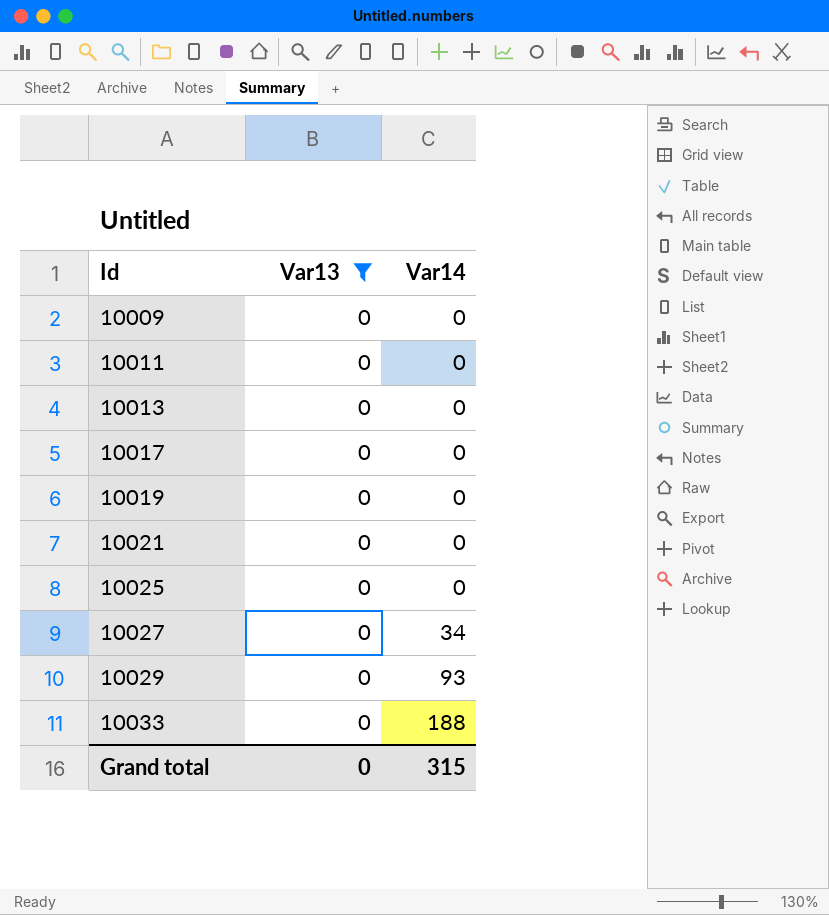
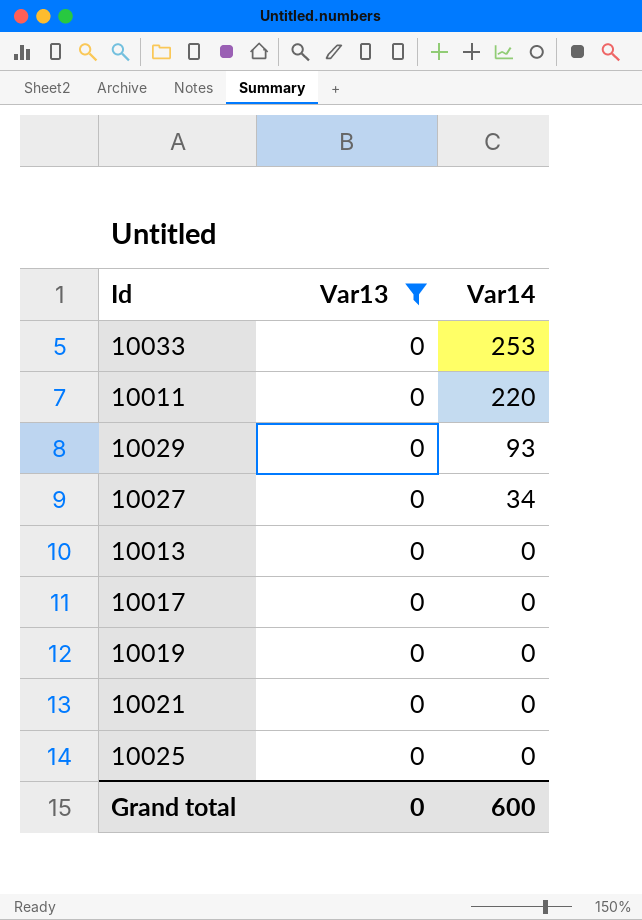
row order: Id ascending -> Var14 descending
row 10009: 0 | 0 -> none
10033 | Var14: 188 -> 253
10011 | Var14: 0 -> 220
Grand total | Var14: 315 -> 600

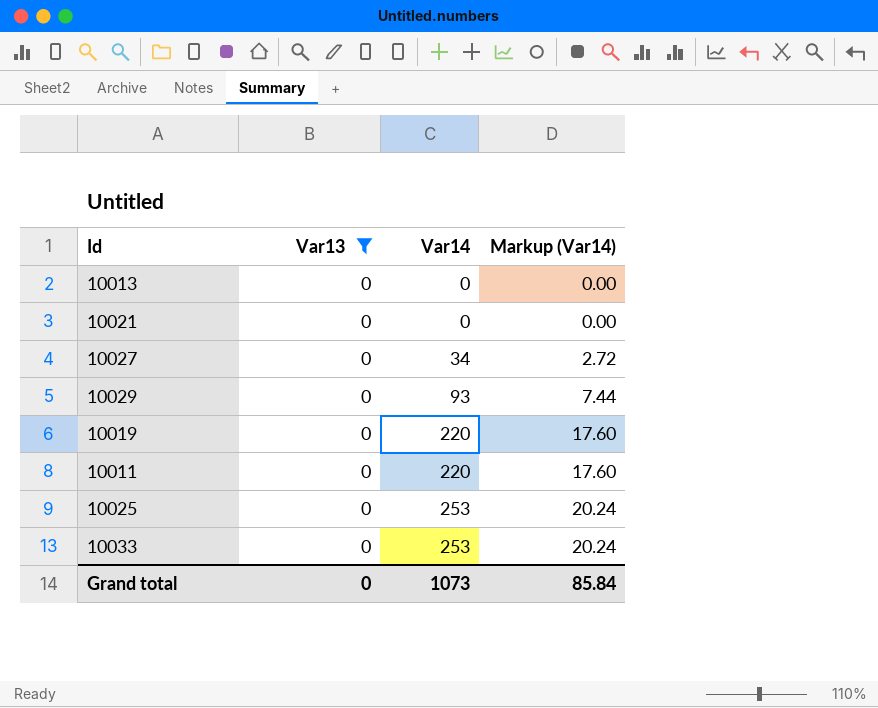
row order: Var14 descending -> Var14 ascending
column Markup (Var14) | formula: none -> [Var14] * 0.08
row 10017: 0 | 0 -> none
10019 | Var14: 0 -> 220
10025 | Var14: 0 -> 253
Grand total | Var14: 600 -> 1073

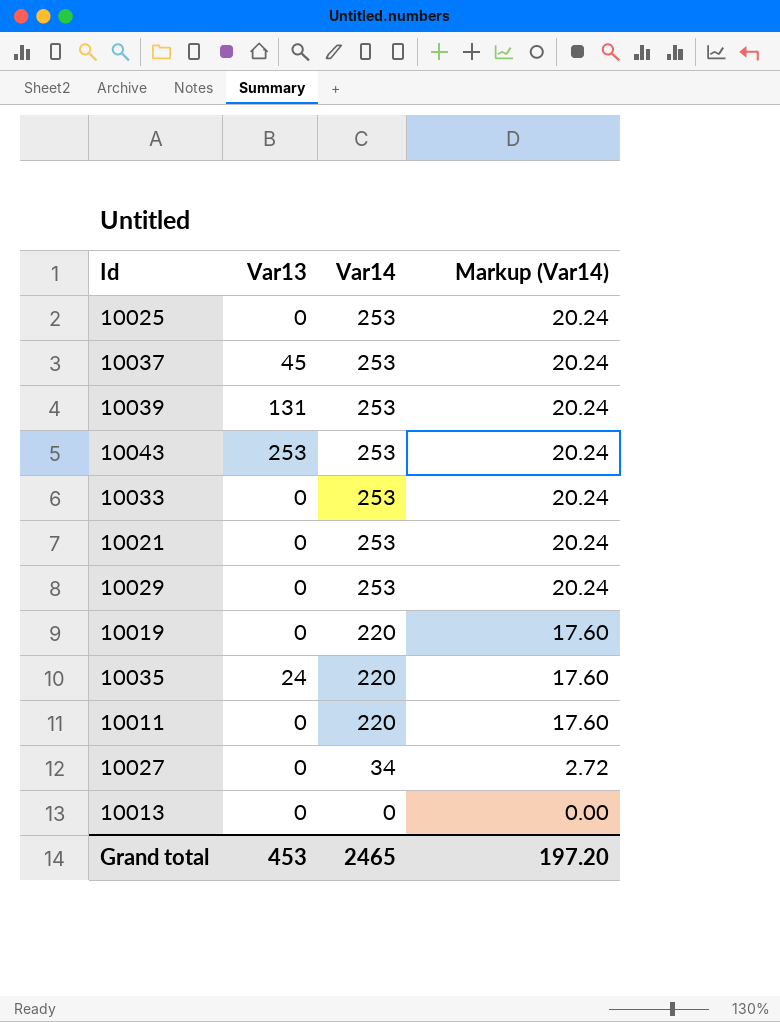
filter: Var13 = 0 -> none
row order: Var14 ascending -> Var14 descending
10021 | Var14: 0 -> 253
10021 | Markup (Var14): 0.00 -> 20.24
10029 | Var14: 93 -> 253
10029 | Markup (Var14): 7.44 -> 20.24
Grand total | Var13: 0 -> 453
Grand total | Var14: 1073 -> 2465
Grand total | Markup (Var14): 85.84 -> 197.20

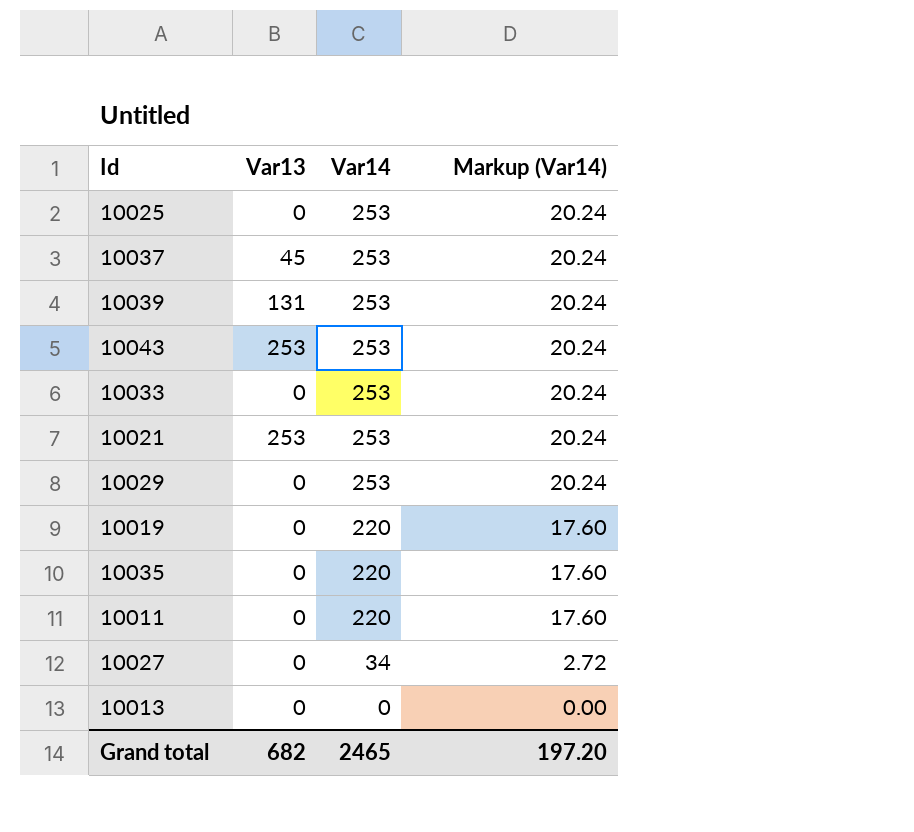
10021 | Var13: 0 -> 253
10035 | Var13: 24 -> 0
Grand total | Var13: 453 -> 682

